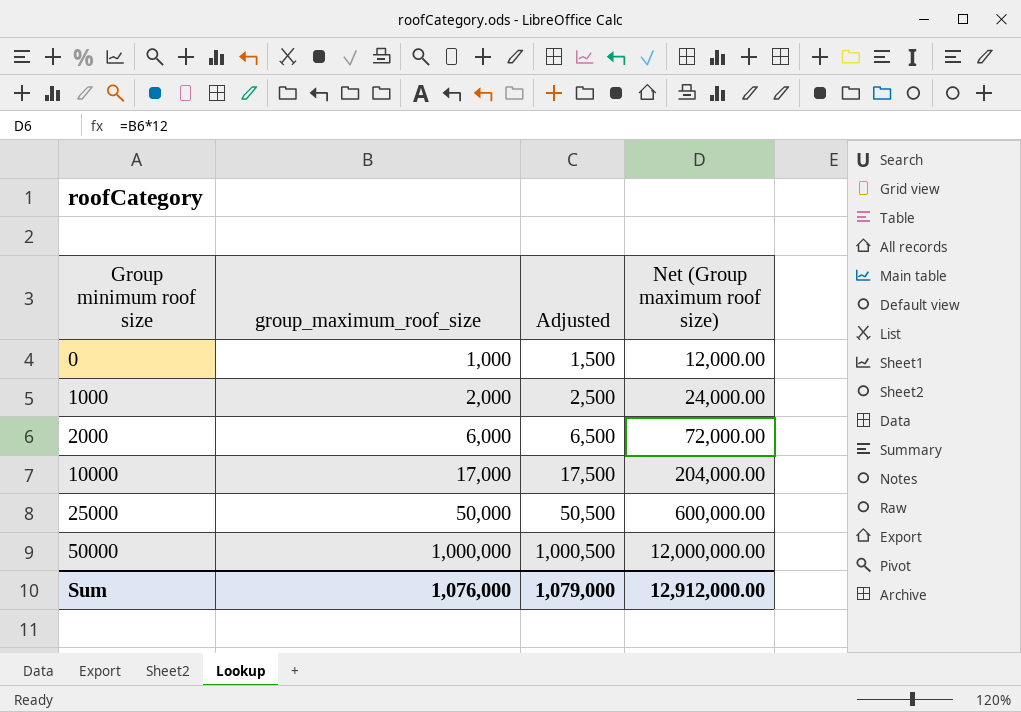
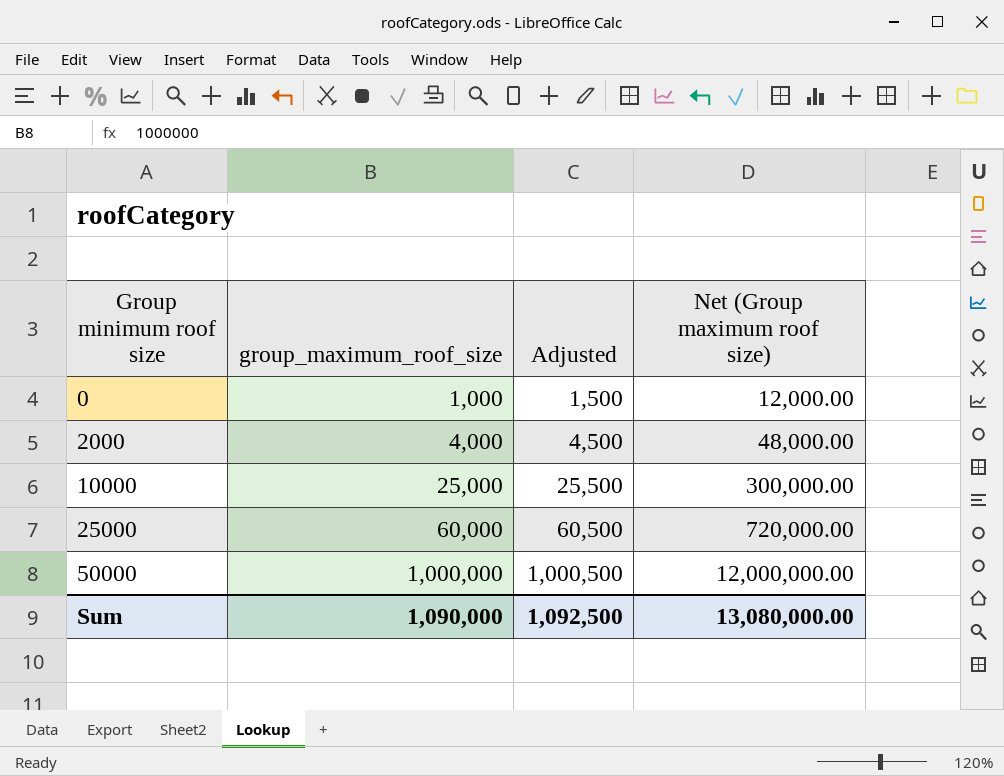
row 1000: 2,000 | 2,500 | 24,000.00 -> none
2000 | group_maximum_roof_size: 6,000 -> 4,000
2000 | Adjusted: 6,500 -> 4,500
2000 | Net (Group maximum roof size): 72,000.00 -> 48,000.00
10000 | group_maximum_roof_size: 17,000 -> 25,000
10000 | Adjusted: 17,500 -> 25,500
10000 | Net (Group maximum roof size): 204,000.00 -> 300,000.00
25000 | group_maximum_roof_size: 50,000 -> 60,000
25000 | Adjusted: 50,500 -> 60,500
25000 | Net (Group maximum roof size): 600,000.00 -> 720,000.00
Sum | group_maximum_roof_size: 1,076,000 -> 1,090,000
Sum | Adjusted: 1,079,000 -> 1,092,500
Sum | Net (Group maximum roof size): 12,912,000.00 -> 13,080,000.00

